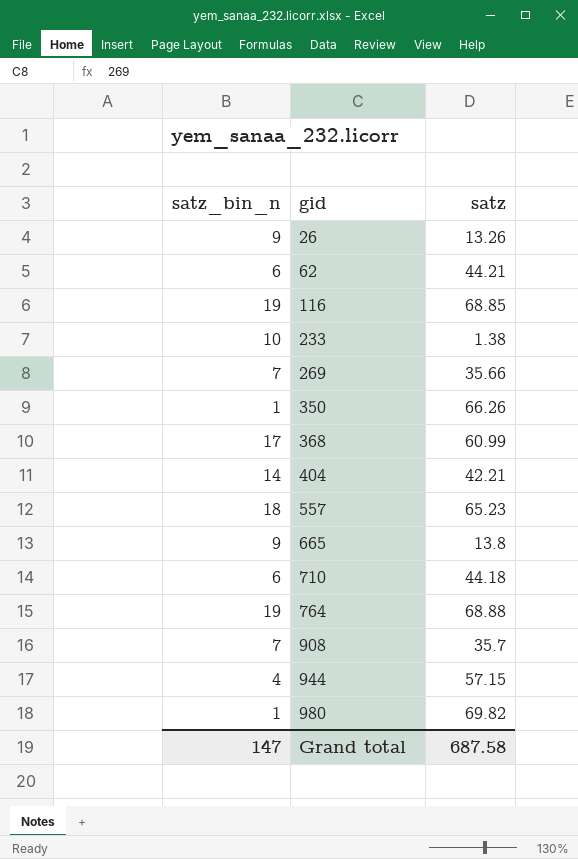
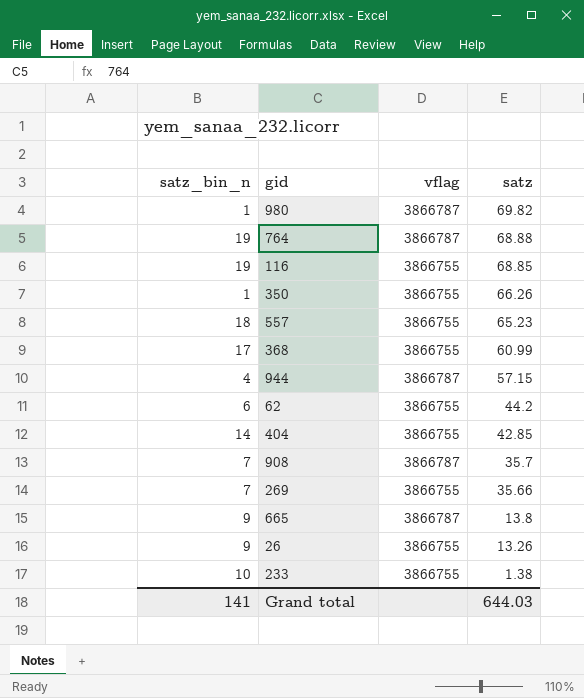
row order: gid ascending -> satz descending
column vflag | position: none -> 3
row 710: 6 | 44.18 -> none
62 | satz: 44.21 -> 44.2
404 | satz: 42.21 -> 42.85
Grand total | satz_bin_n: 147 -> 141
Grand total | satz: 687.58 -> 644.03

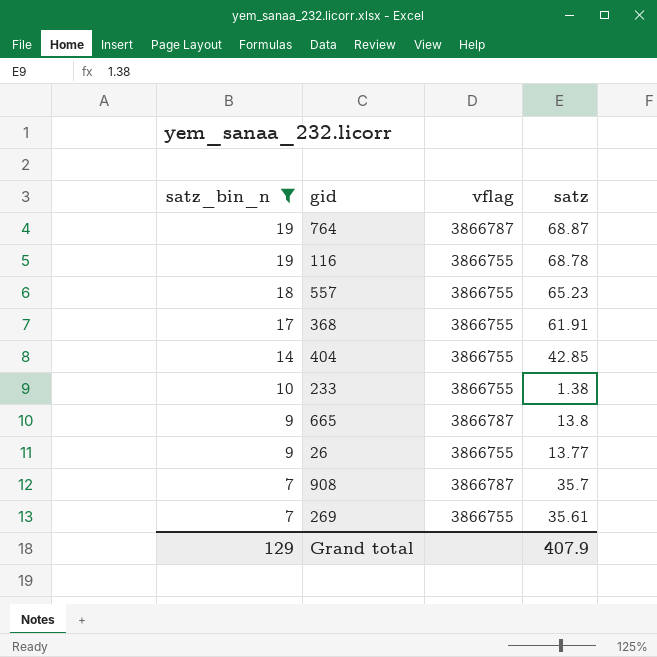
filter: none -> satz_bin_n >= 7
row order: satz descending -> satz_bin_n descending
764 | satz: 68.88 -> 68.87
116 | satz: 68.85 -> 68.78
368 | satz: 60.99 -> 61.91
26 | satz: 13.26 -> 13.77
269 | satz: 35.66 -> 35.61
Grand total | satz_bin_n: 141 -> 129
Grand total | satz: 644.03 -> 407.9

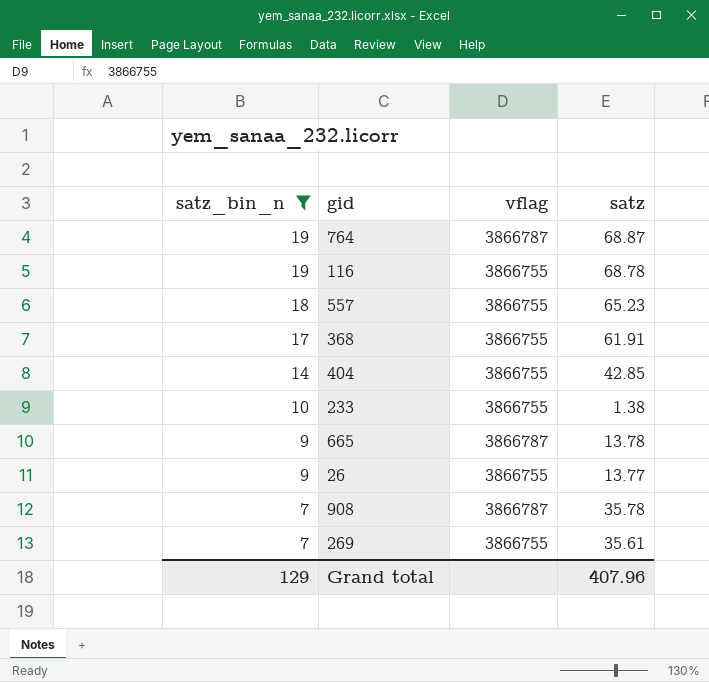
665 | satz: 13.8 -> 13.78
908 | satz: 35.7 -> 35.78
Grand total | satz: 407.9 -> 407.96

